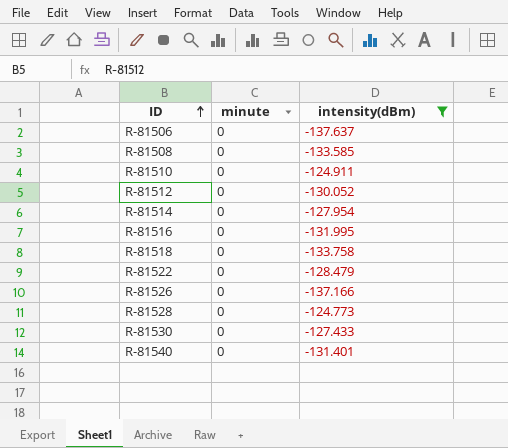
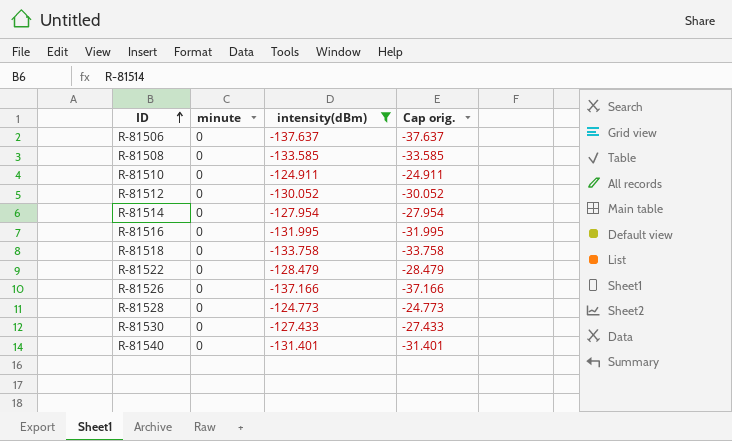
column Cap orig. | formula: none -> [intensity(dBm)] + 100

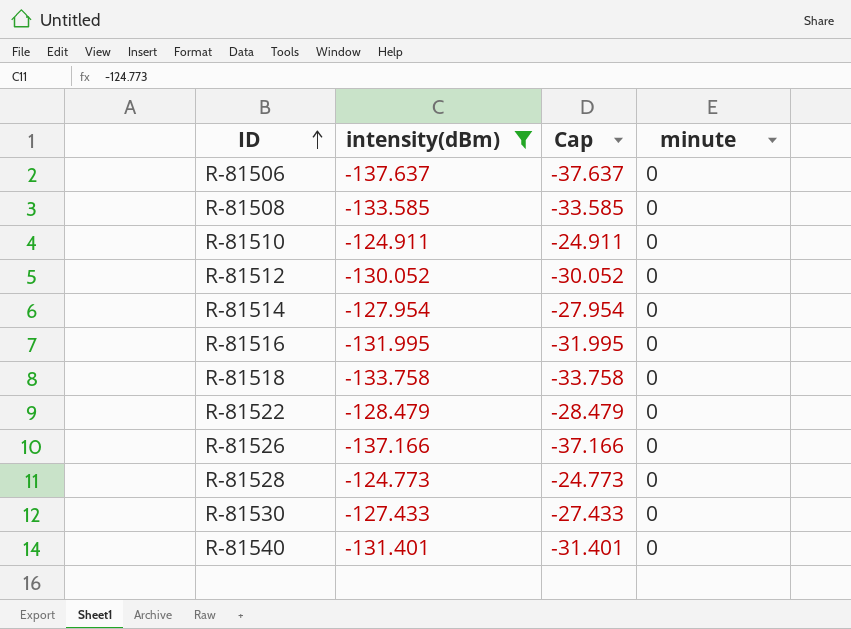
column name: Cap orig. -> Cap
column minute | position: 2 -> 4

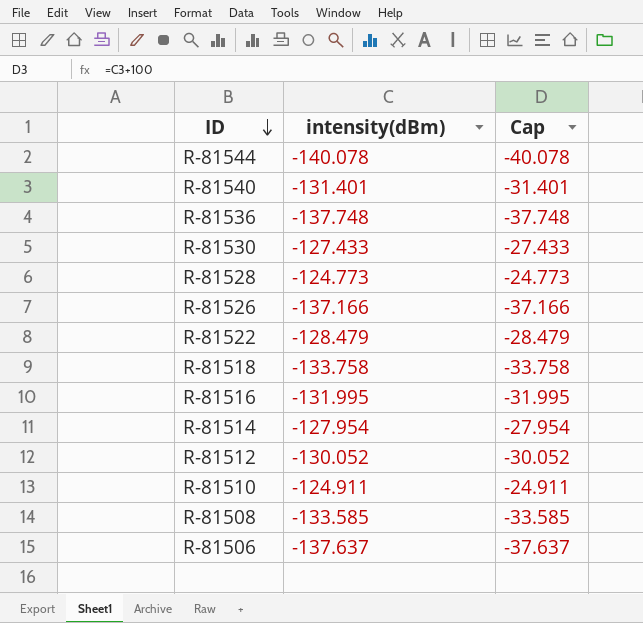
filter: intensity(dBm) >= -137.637 -> none
row order: ID ascending -> ID descending
column minute | position: 4 -> none

